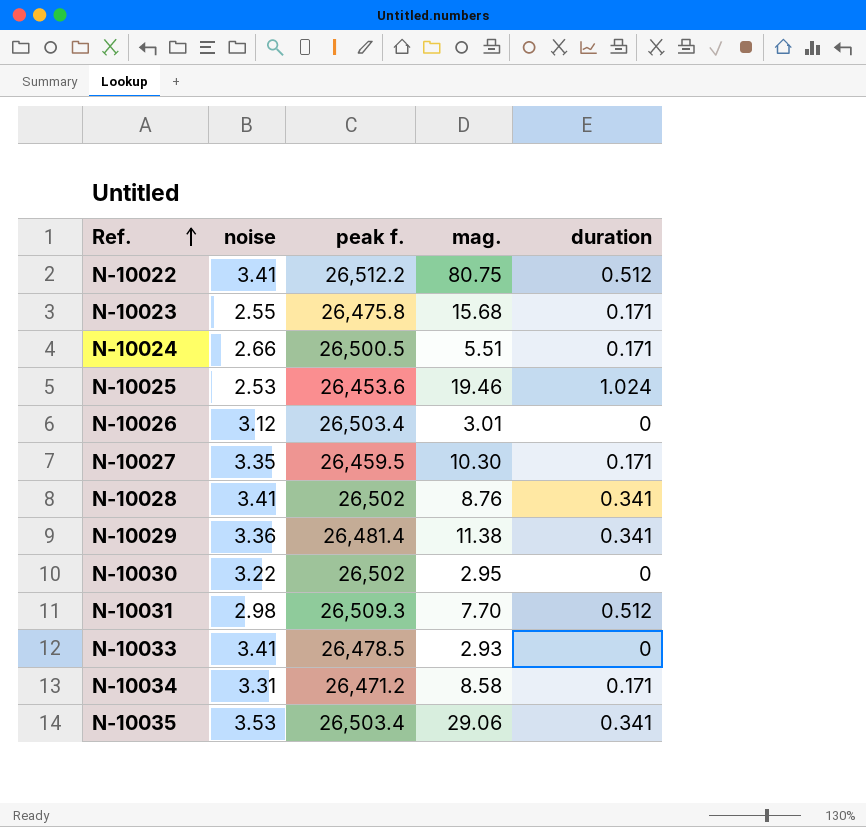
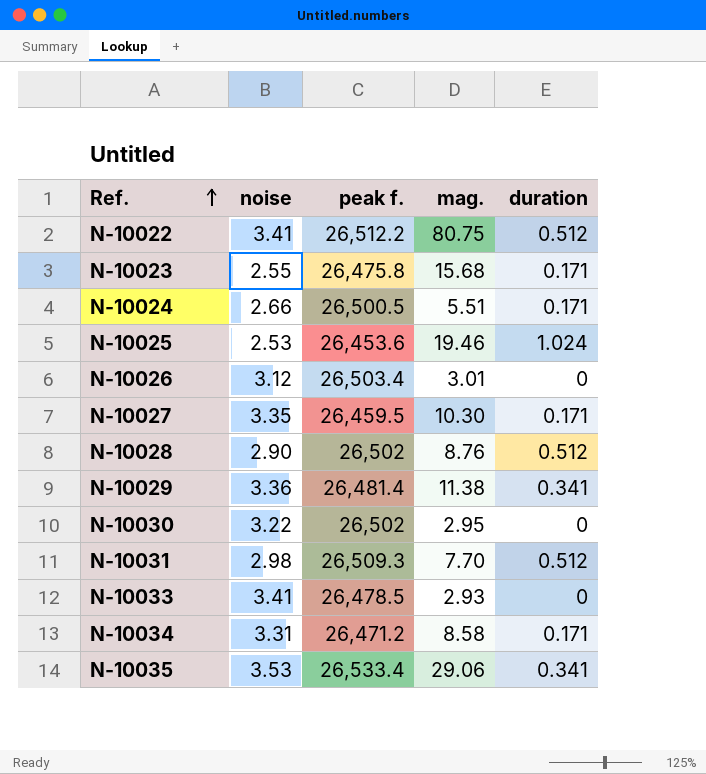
N-10028 | noise: 3.41 -> 2.90
N-10028 | duration: 0.341 -> 0.512
N-10035 | peak f.: 26,503.4 -> 26,533.4

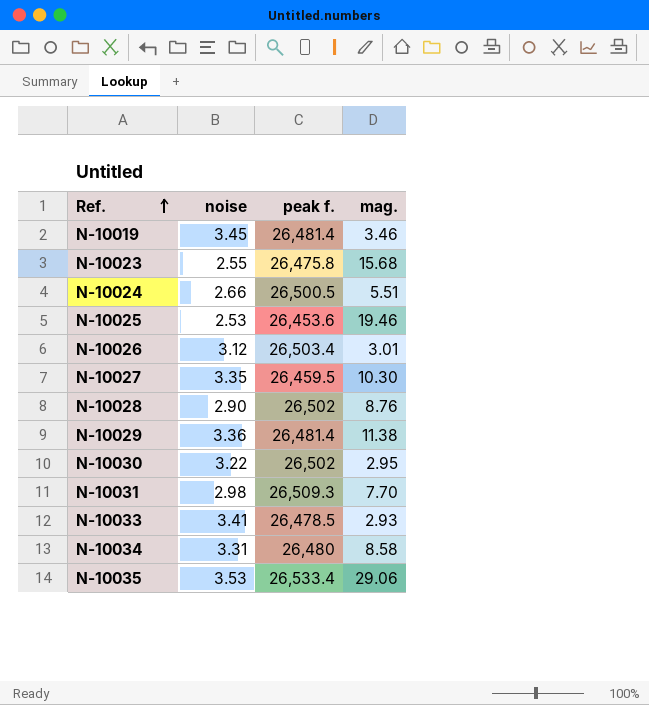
column duration | position: 5 -> none
row N-10022: 3.41 | 26,512.2 | 80.75 | 0.512 -> none
row N-10019: none -> 3.45 | 26,481.4 | 3.46
N-10034 | peak f.: 26,471.2 -> 26,480

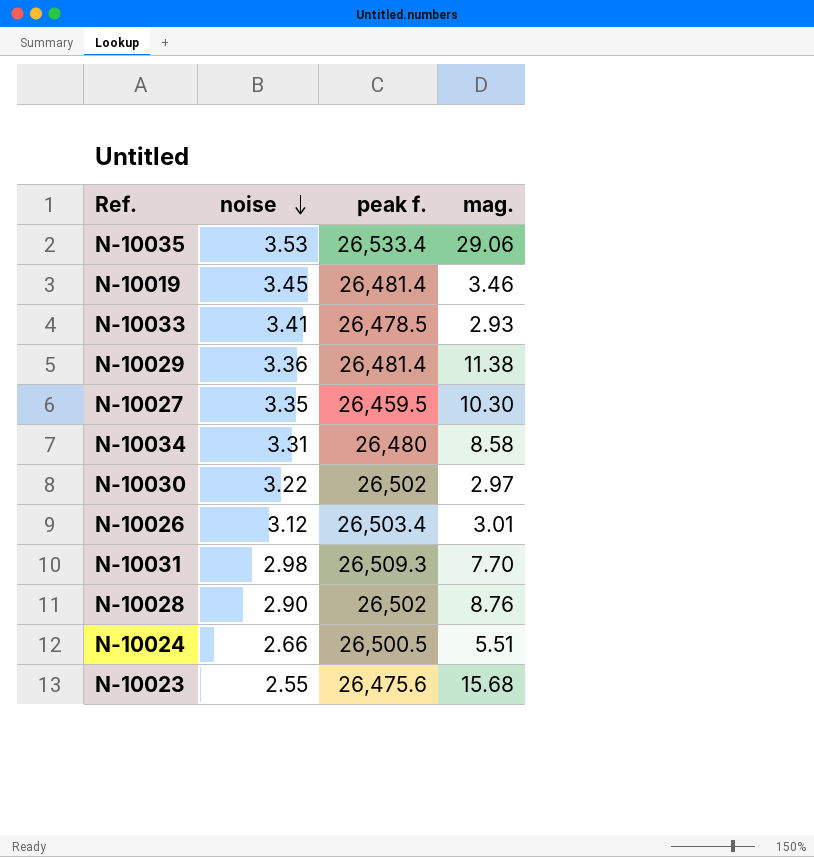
row order: Ref. ascending -> noise descending
row N-10025: 2.53 | 26,453.6 | 19.46 -> none
N-10030 | mag.: 2.95 -> 2.97
N-10023 | peak f.: 26,475.8 -> 26,475.6

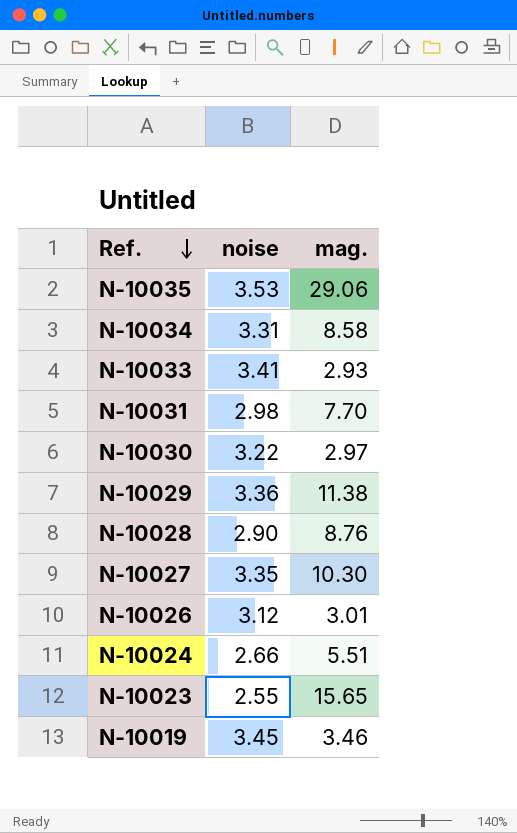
row order: noise descending -> Ref. descending
column peak f. | position: 3 -> none
N-10023 | mag.: 15.68 -> 15.65

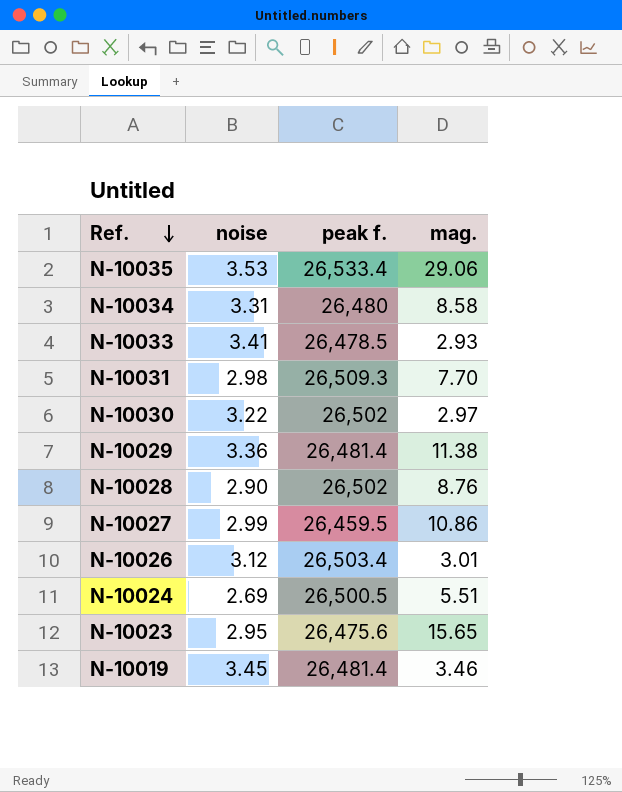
column peak f. | position: none -> 3
N-10027 | noise: 3.35 -> 2.99
N-10027 | mag.: 10.30 -> 10.86
N-10024 | noise: 2.66 -> 2.69
N-10023 | noise: 2.55 -> 2.95

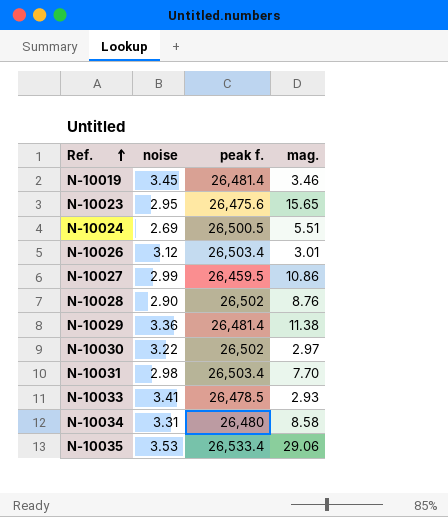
row order: Ref. descending -> Ref. ascending
N-10031 | peak f.: 26,509.3 -> 26,503.4

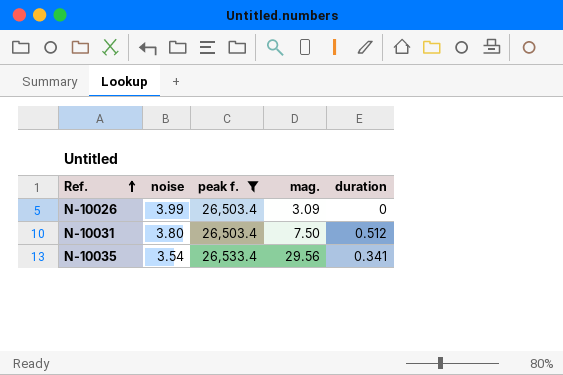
filter: none -> peak f. >= 26,503.4
column duration | position: none -> 5
N-10026 | noise: 3.12 -> 3.99
N-10026 | mag.: 3.01 -> 3.09
N-10031 | noise: 2.98 -> 3.80
N-10031 | mag.: 7.70 -> 7.50
N-10035 | noise: 3.53 -> 3.54
N-10035 | mag.: 29.06 -> 29.56

